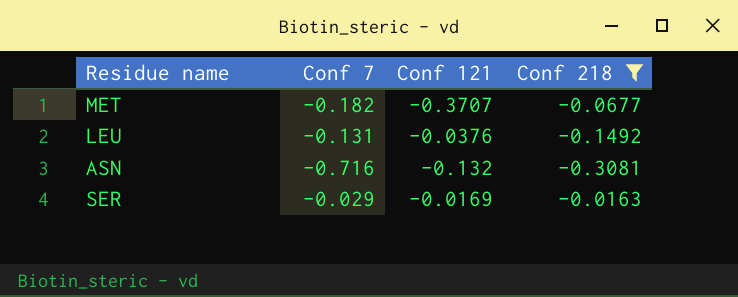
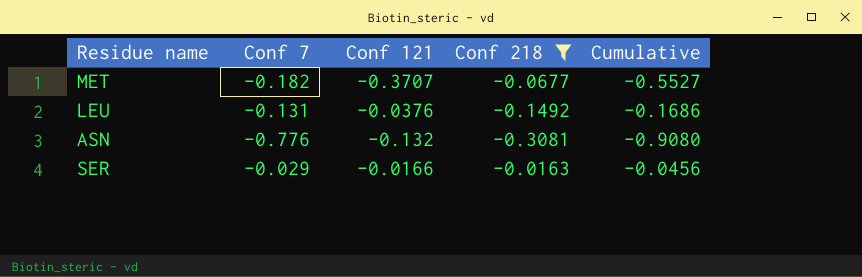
column Cumulative | formula: none -> [Conf 7] + [Conf 121]
ASN | Conf 7: -0.716 -> -0.776
SER | Conf 121: -0.0169 -> -0.0166

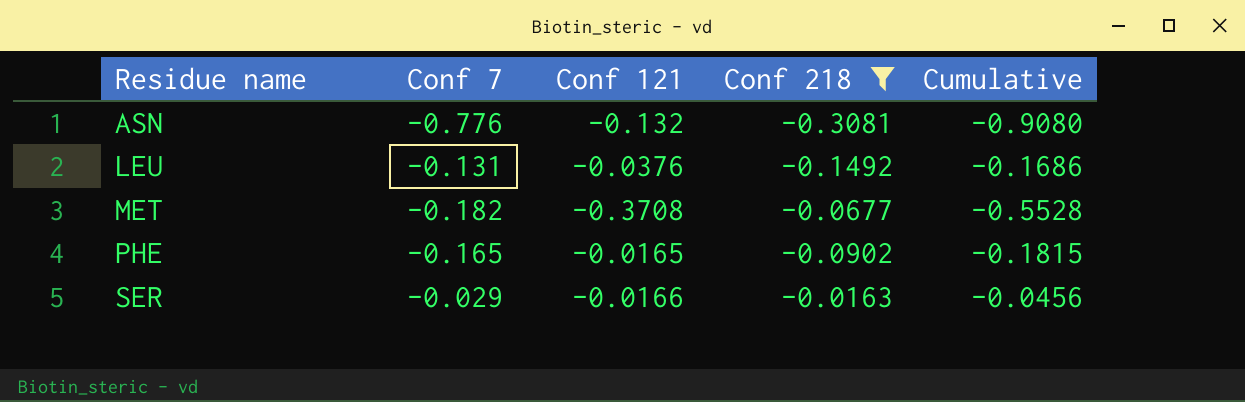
row order: none -> Residue name ascending
MET | Conf 121: -0.3707 -> -0.3708
MET | Cumulative: -0.5527 -> -0.5528
row PHE: none -> -0.165 | -0.0165 | -0.0902 | -0.1815

